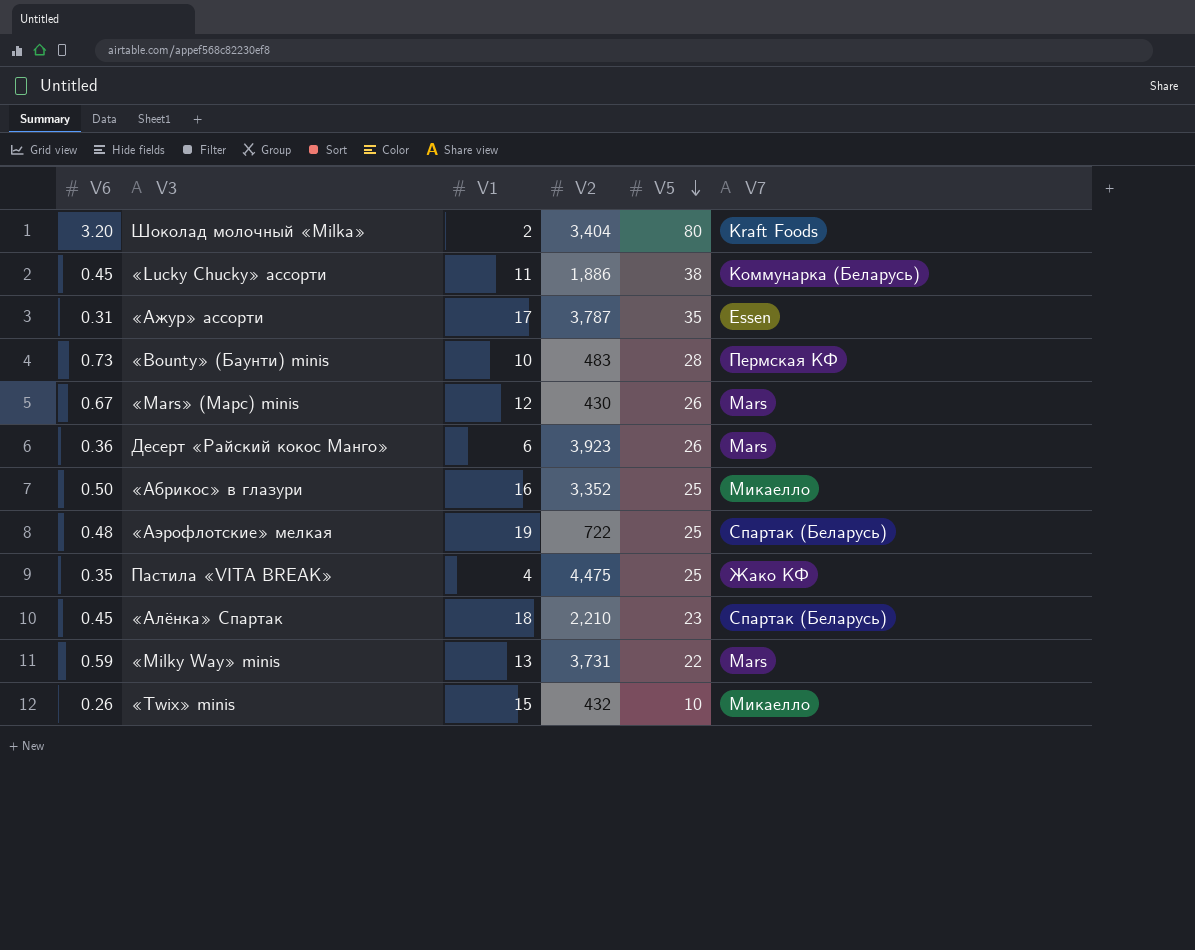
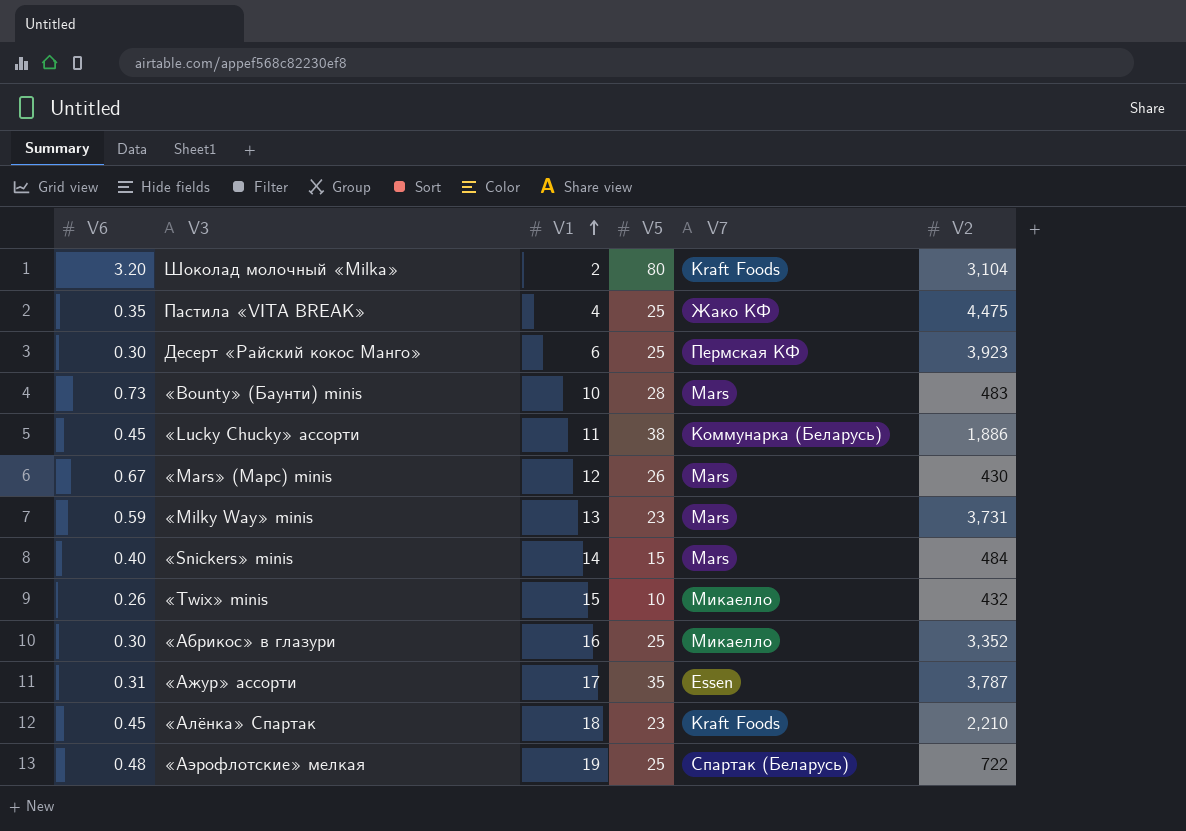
row order: V5 descending -> V1 ascending
column V2 | position: 4 -> 6
Шоколад молочный «Milka» | V2: 3,404 -> 3,104
Десерт «Райский кокос Манго» | V6: 0.36 -> 0.30
Десерт «Райский кокос Манго» | V5: 26 -> 25
Десерт «Райский кокос Манго» | V7: Mars -> Пермская КФ
«Bounty» (Баунти) minis | V7: Пермская КФ -> Mars
«Milky Way» minis | V5: 22 -> 23
row «Snickers» minis: none -> 0.40 | 14 | 15 | Mars | 484
«Абрикос» в глазури | V6: 0.50 -> 0.30
«Алёнка» Спартак | V7: Спартак (Беларусь) -> Kraft Foods

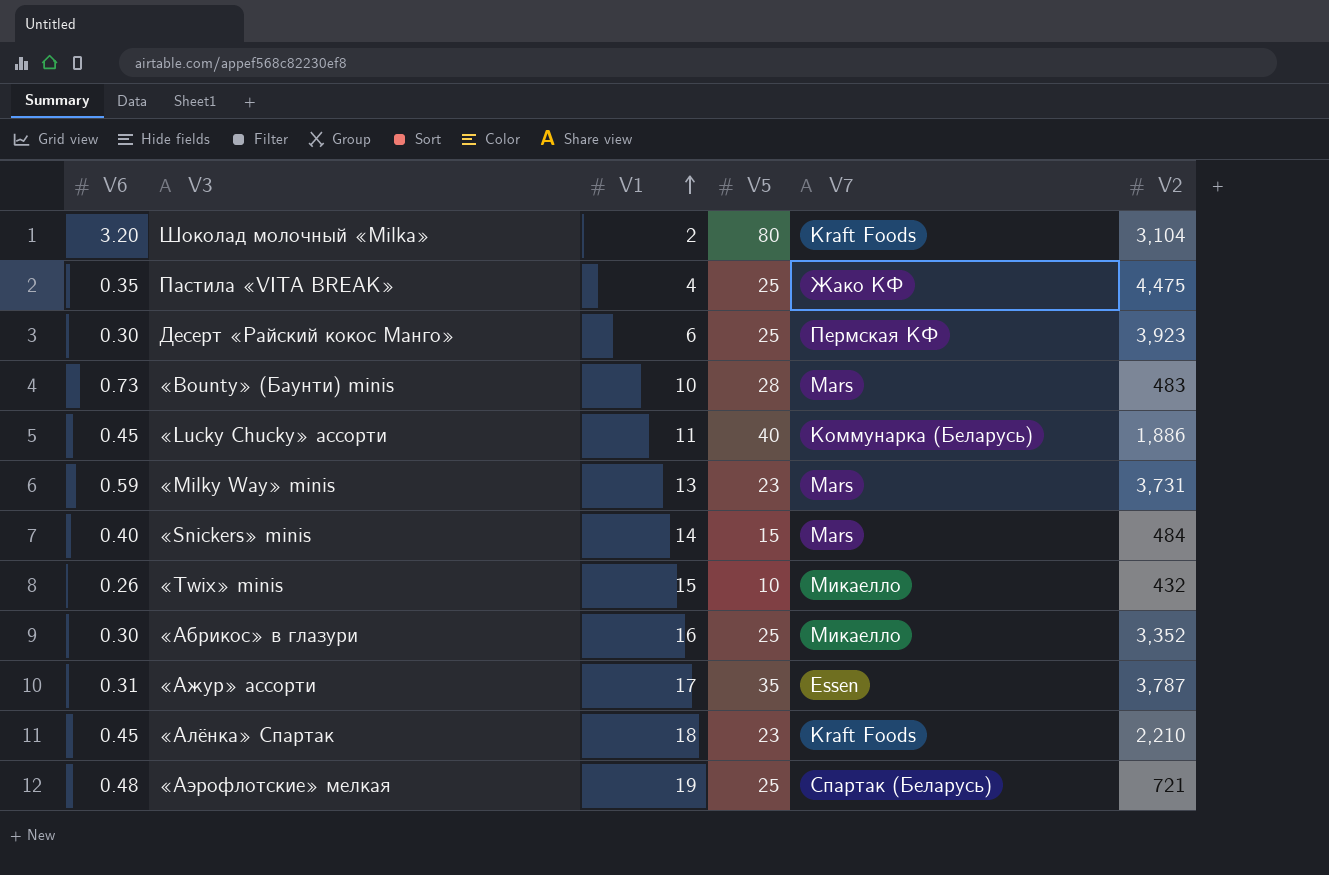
row «Mars» (Марс) minis: 0.67 | 12 | 26 | Mars | 430 -> none
«Lucky Chucky» ассорти | V5: 38 -> 40
«Аэрофлотские» мелкая | V2: 722 -> 721

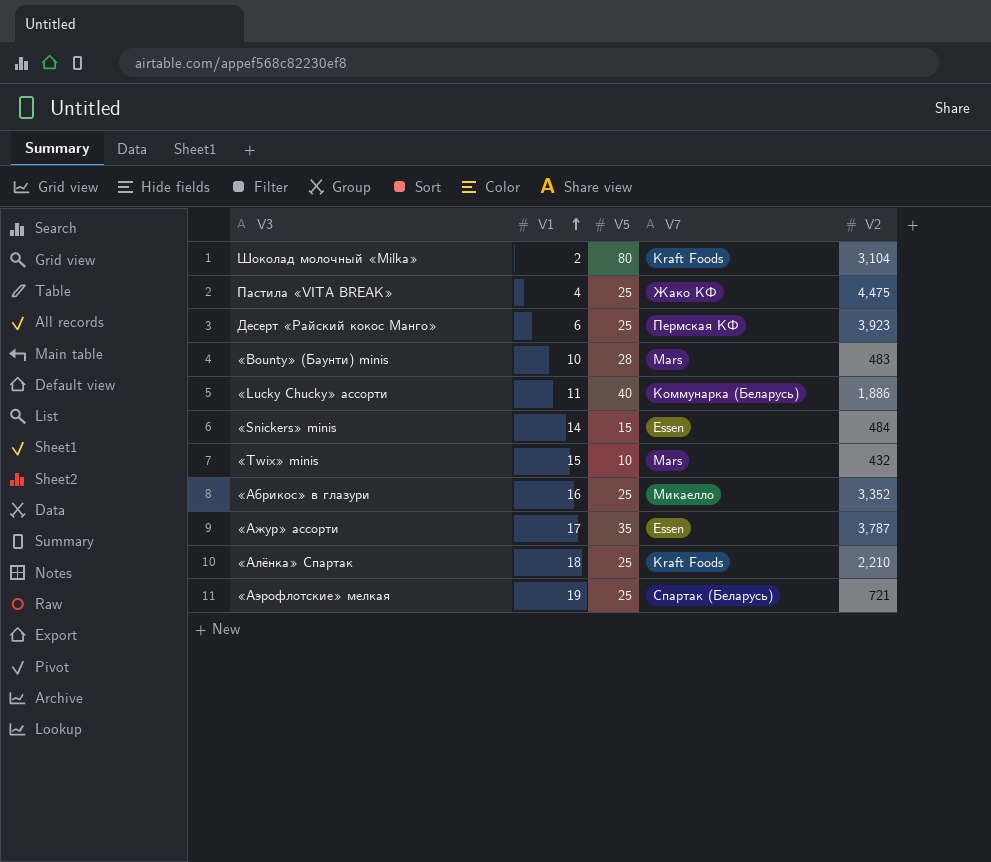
column V6 | position: 1 -> none
row «Milky Way» minis: 0.59 | 13 | 23 | Mars | 3,731 -> none
«Snickers» minis | V7: Mars -> Essen
«Twix» minis | V7: Микаелло -> Mars
«Алёнка» Спартак | V5: 23 -> 25

